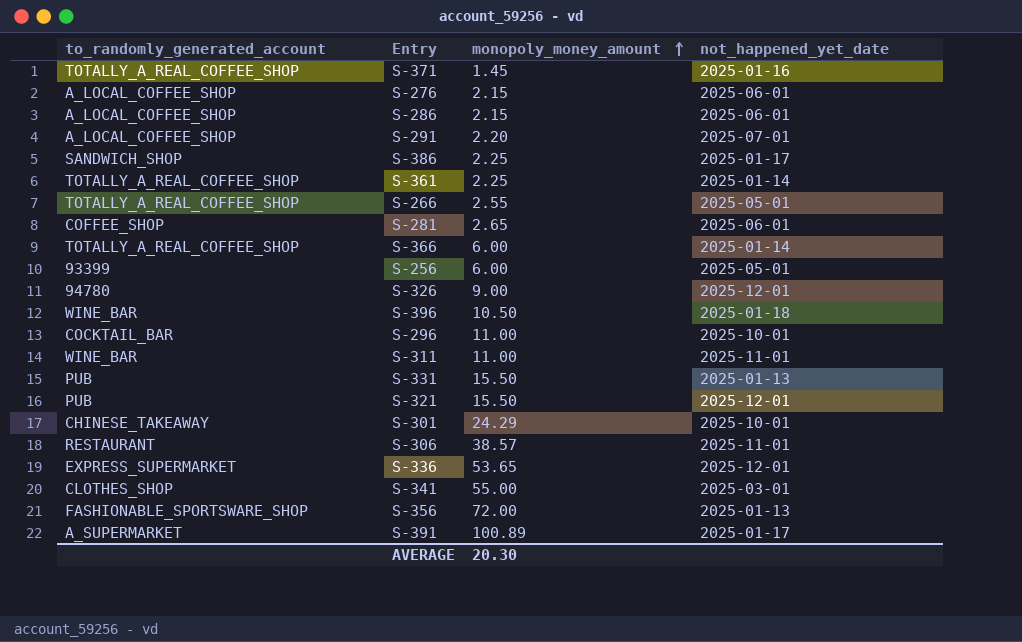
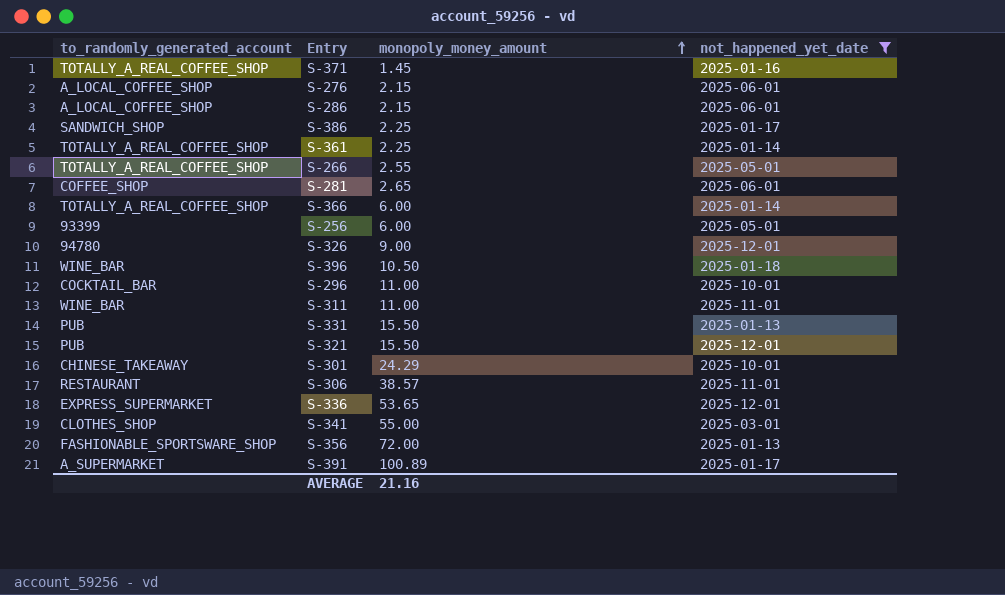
filter: none -> not_happened_yet_date != 2025-07-01
AVERAGE | monopoly_money_amount: 20.30 -> 21.16

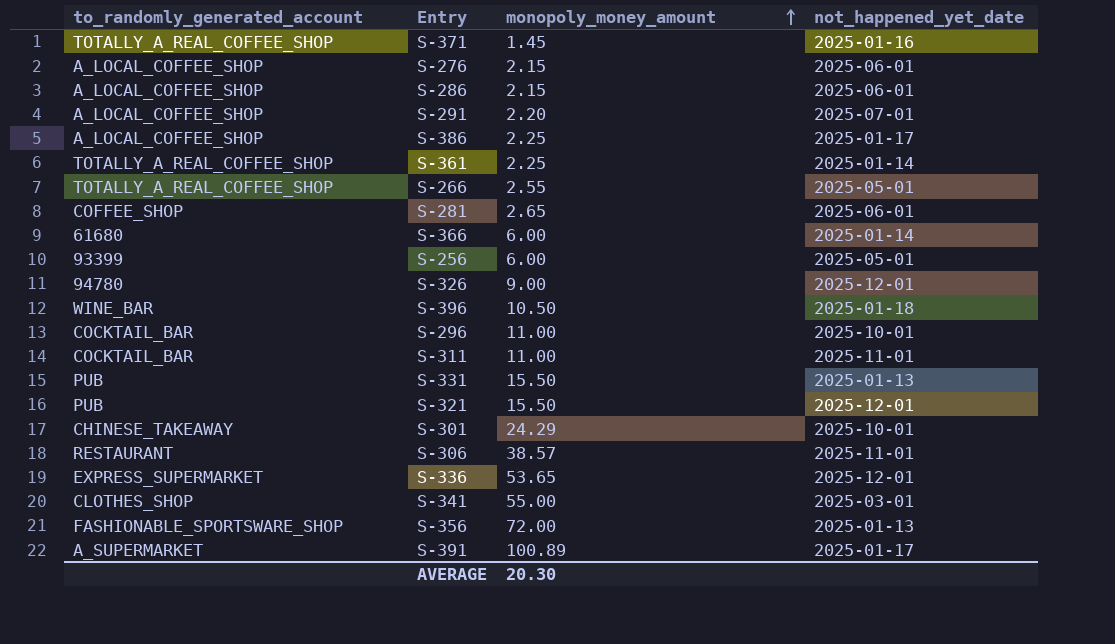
filter: not_happened_yet_date != 2025-07-01 -> none
S-386 | to_randomly_generated_account: SANDWICH_SHOP -> A_LOCAL_COFFEE_SHOP
S-366 | to_randomly_generated_account: TOTALLY_A_REAL_COFFEE_SHOP -> 61680
S-311 | to_randomly_generated_account: WINE_BAR -> COCKTAIL_BAR
AVERAGE | monopoly_money_amount: 21.16 -> 20.30

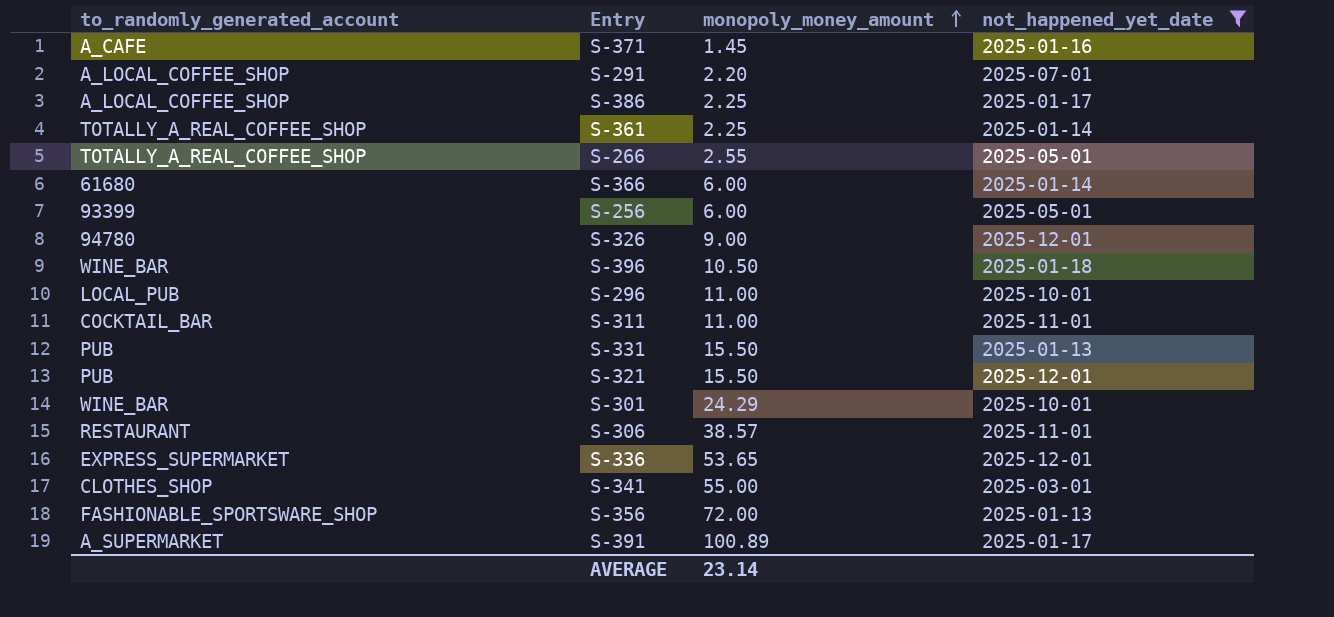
filter: none -> not_happened_yet_date != 2025-06-01
S-371 | to_randomly_generated_account: TOTALLY_A_REAL_COFFEE_SHOP -> A_CAFE
S-296 | to_randomly_generated_account: COCKTAIL_BAR -> LOCAL_PUB
S-301 | to_randomly_generated_account: CHINESE_TAKEAWAY -> WINE_BAR
AVERAGE | monopoly_money_amount: 20.30 -> 23.14

